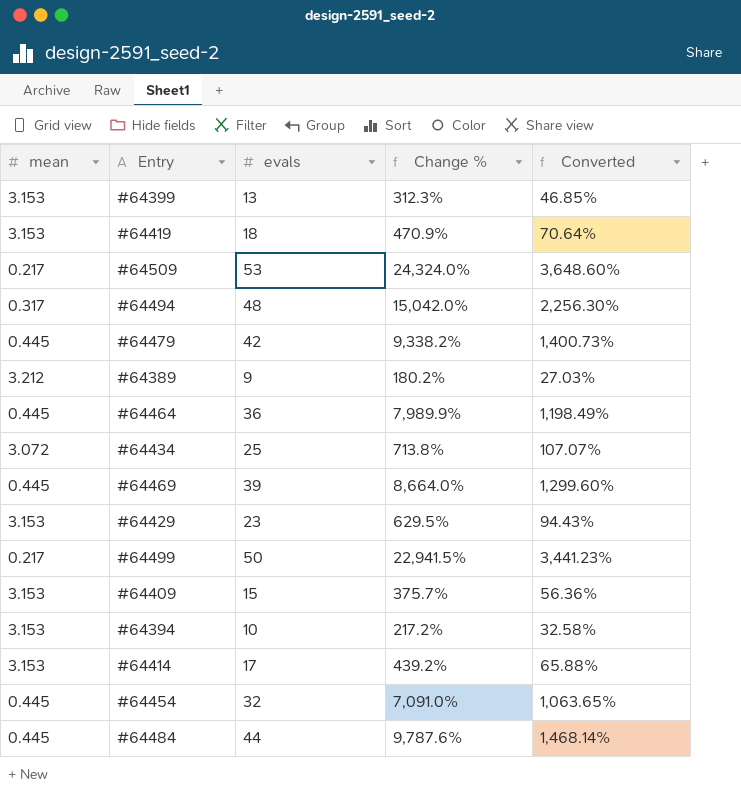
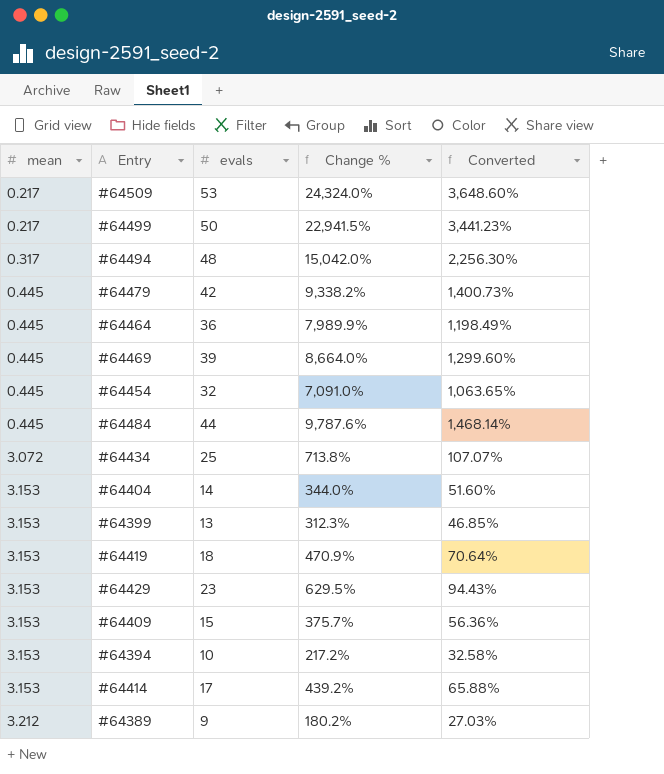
row order: none -> mean ascending
row #64404: none -> 3.153 | 14 | 344.0% | 51.60%

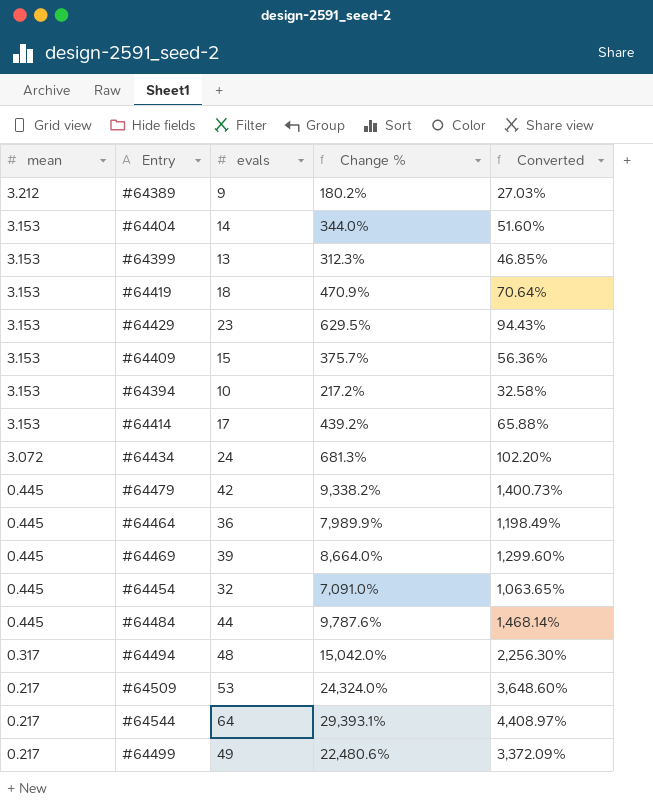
row order: mean ascending -> mean descending
#64434 | evals: 25 -> 24
#64434 | Change %: 713.8% -> 681.3%
#64434 | Converted: 107.07% -> 102.20%
row #64544: none -> 0.217 | 64 | 29,393.1% | 4,408.97%
#64499 | evals: 50 -> 49
#64499 | Change %: 22,941.5% -> 22,480.6%
#64499 | Converted: 3,441.23% -> 3,372.09%

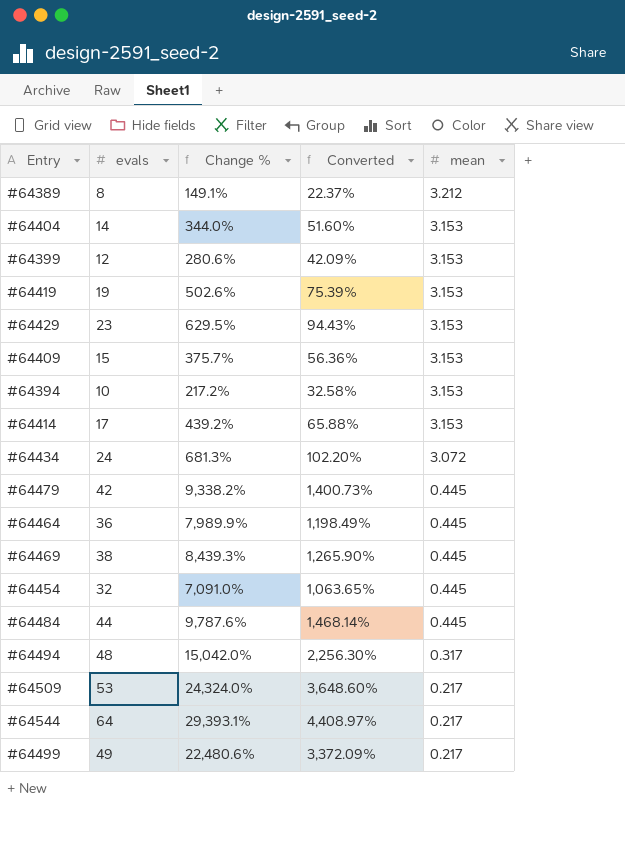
column mean | position: 1 -> 5
#64389 | evals: 9 -> 8
#64389 | Change %: 180.2% -> 149.1%
#64389 | Converted: 27.03% -> 22.37%
#64399 | evals: 13 -> 12
#64399 | Change %: 312.3% -> 280.6%
#64399 | Converted: 46.85% -> 42.09%
#64419 | evals: 18 -> 19
#64419 | Change %: 470.9% -> 502.6%
#64419 | Converted: 70.64% -> 75.39%
#64469 | evals: 39 -> 38
#64469 | Change %: 8,664.0% -> 8,439.3%
#64469 | Converted: 1,299.60% -> 1,265.90%

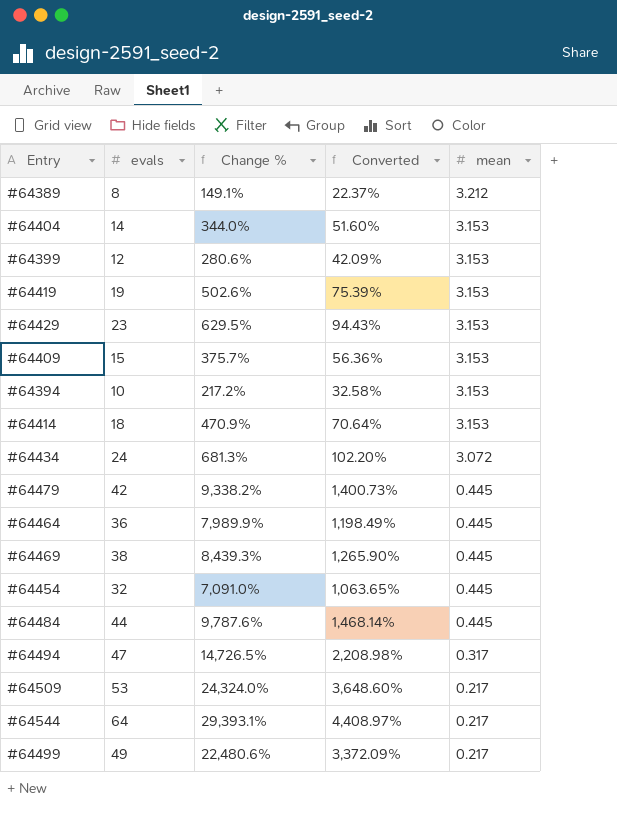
#64414 | evals: 17 -> 18
#64414 | Change %: 439.2% -> 470.9%
#64414 | Converted: 65.88% -> 70.64%
#64494 | evals: 48 -> 47
#64494 | Change %: 15,042.0% -> 14,726.5%
#64494 | Converted: 2,256.30% -> 2,208.98%

